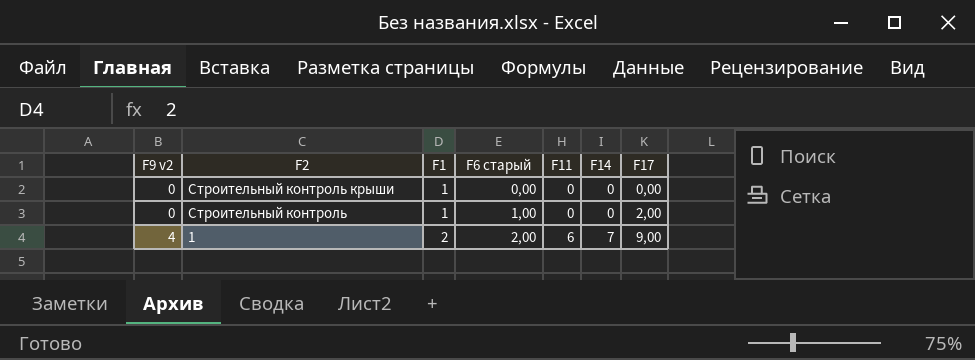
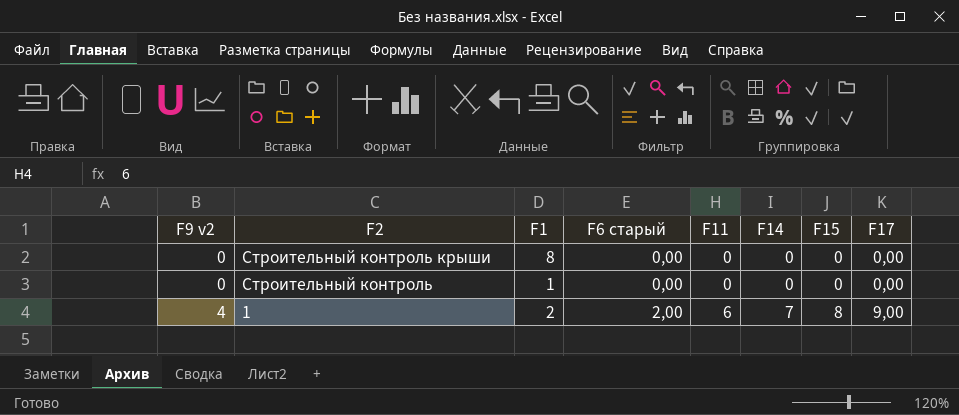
column F15 | position: none -> 7
Строительный контроль крыши | F1: 1 -> 8
Строительный контроль | F6 старый: 1,00 -> 0,00
Строительный контроль | F17: 2,00 -> 0,00

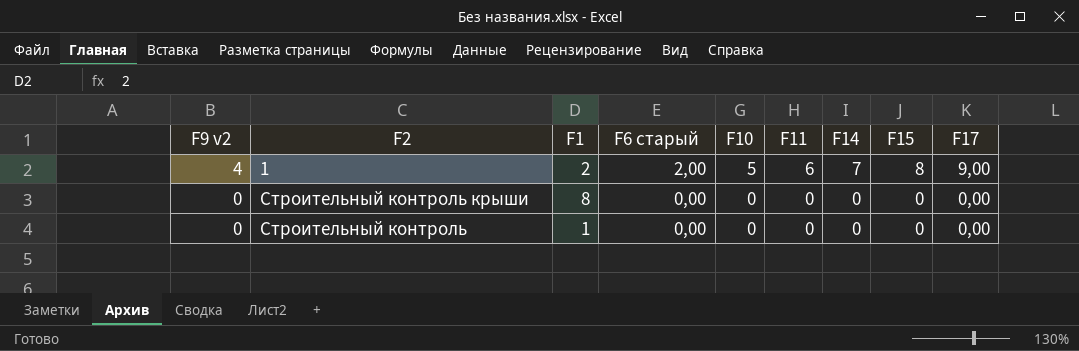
row order: F9 v2 ascending -> F9 v2 descending
column F10 | position: none -> 5

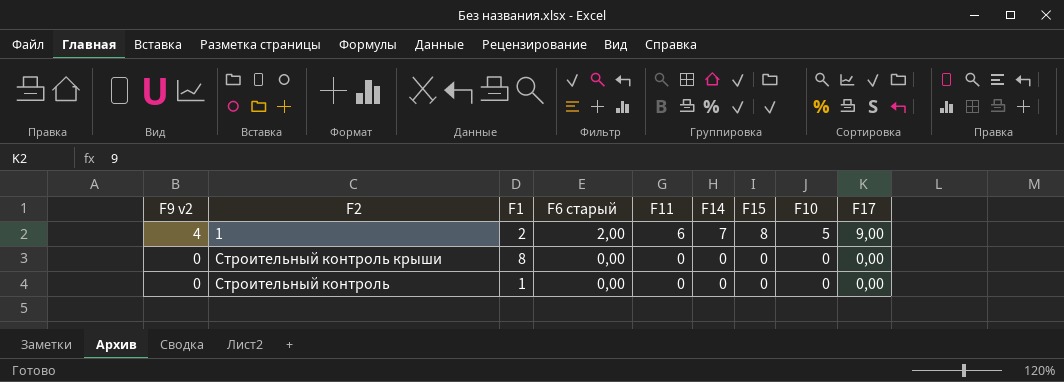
column F10 | position: 5 -> 8

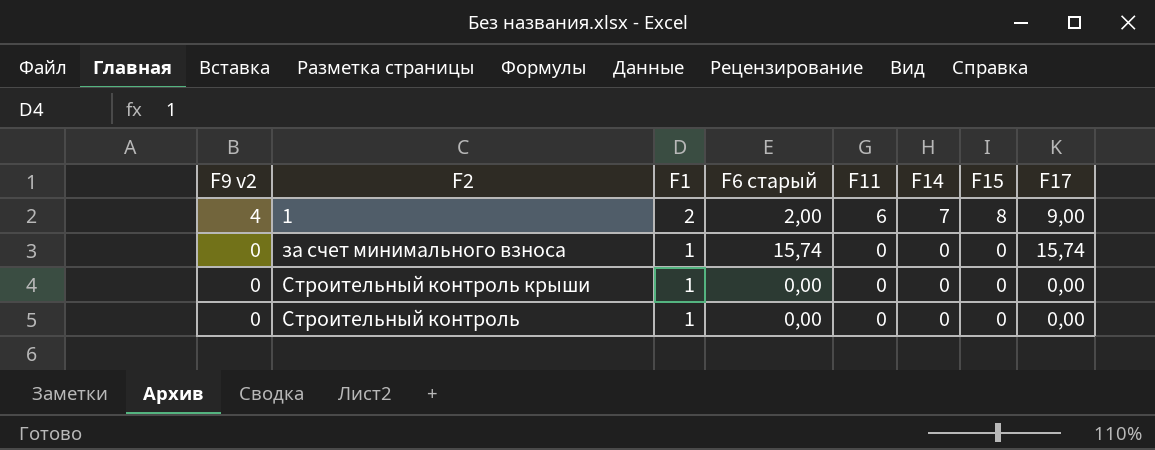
column F10 | position: 8 -> none
row за счет минимального взноса: none -> 0 | 1 | 15,74 | 0 | 0 | 0 | 15,74
Строительный контроль крыши | F1: 8 -> 1

